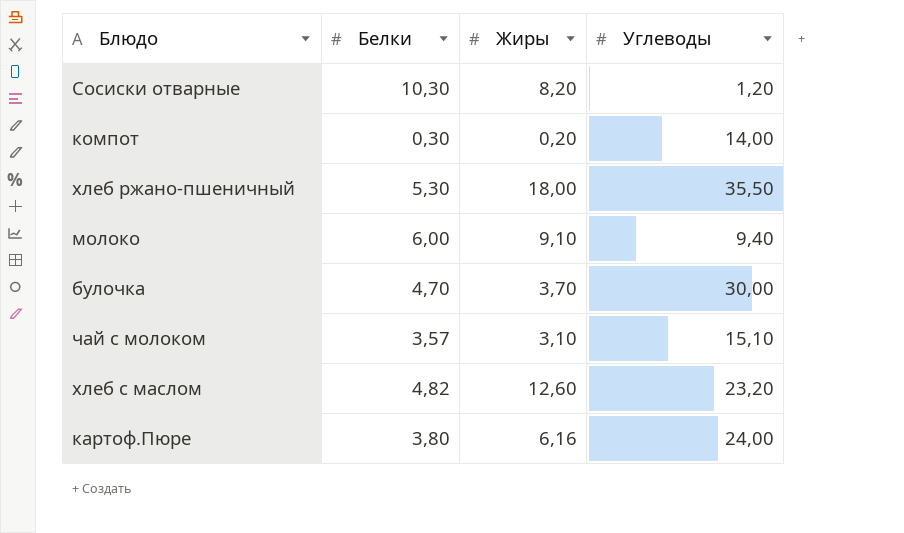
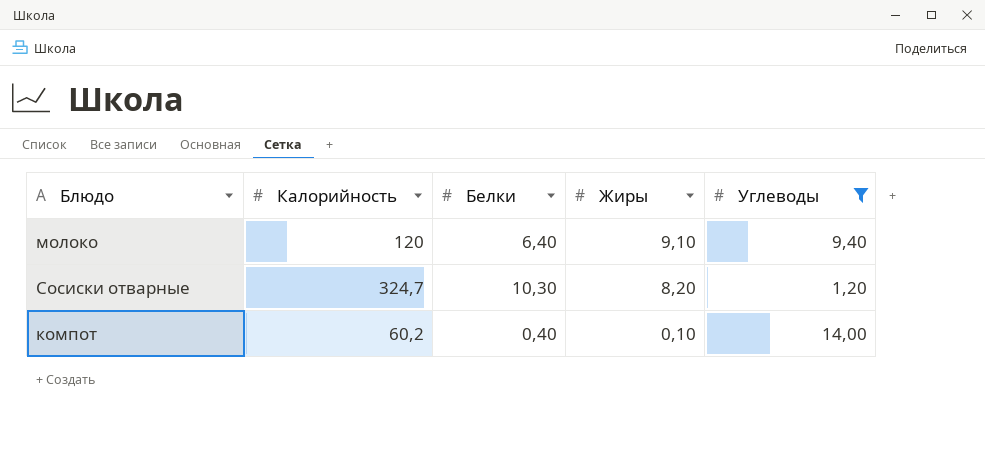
filter: none -> Углеводы <= 14,00
row order: none -> Жиры descending
column Калорийность | position: none -> 2
молоко | Белки: 6,00 -> 6,40
компот | Белки: 0,30 -> 0,40
компот | Жиры: 0,20 -> 0,10

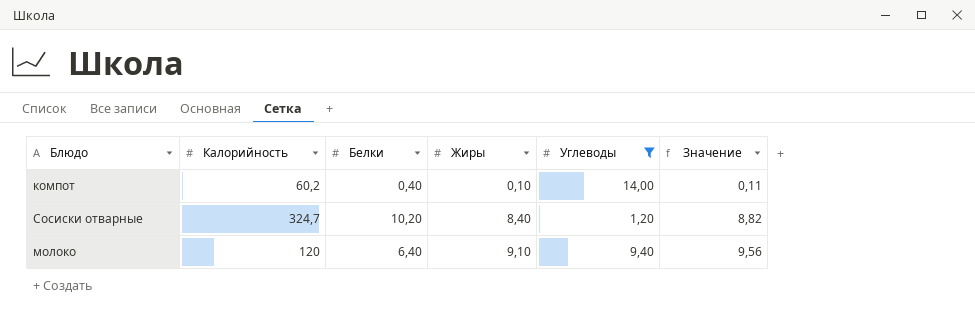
row order: Жиры descending -> Жиры ascending
column Значение | formula: none -> [Жиры] * 1,05
Сосиски отварные | Белки: 10,30 -> 10,20
Сосиски отварные | Жиры: 8,20 -> 8,40

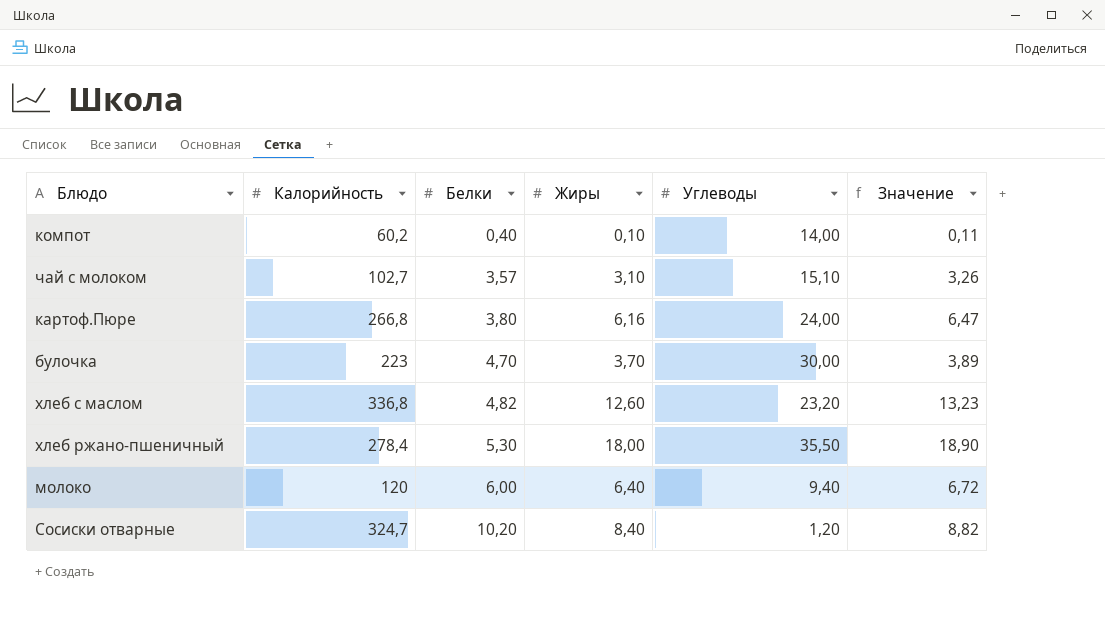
filter: Углеводы <= 14,00 -> none
row order: Жиры ascending -> Белки ascending
молоко | Белки: 6,40 -> 6,00
молоко | Жиры: 9,10 -> 6,40
молоко | Значение: 9,56 -> 6,72

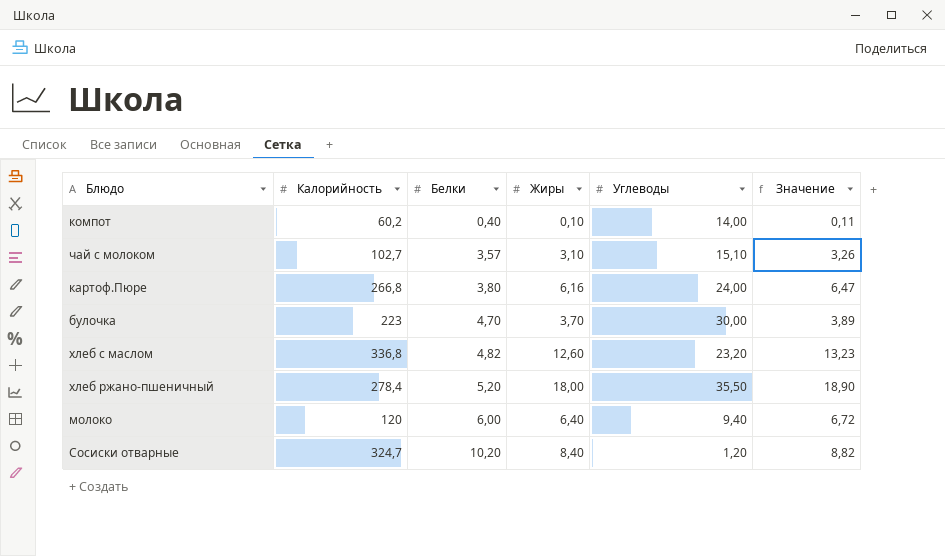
хлеб ржано-пшеничный | Белки: 5,30 -> 5,20

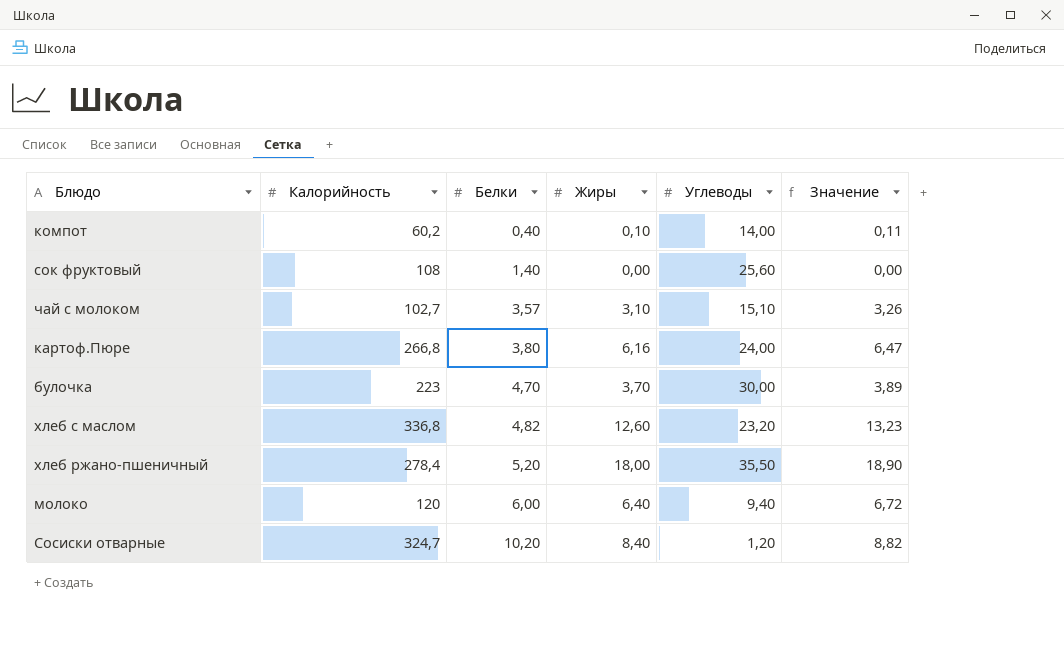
row сок фруктовый: none -> 108 | 1,40 | 0,00 | 25,60 | 0,00

